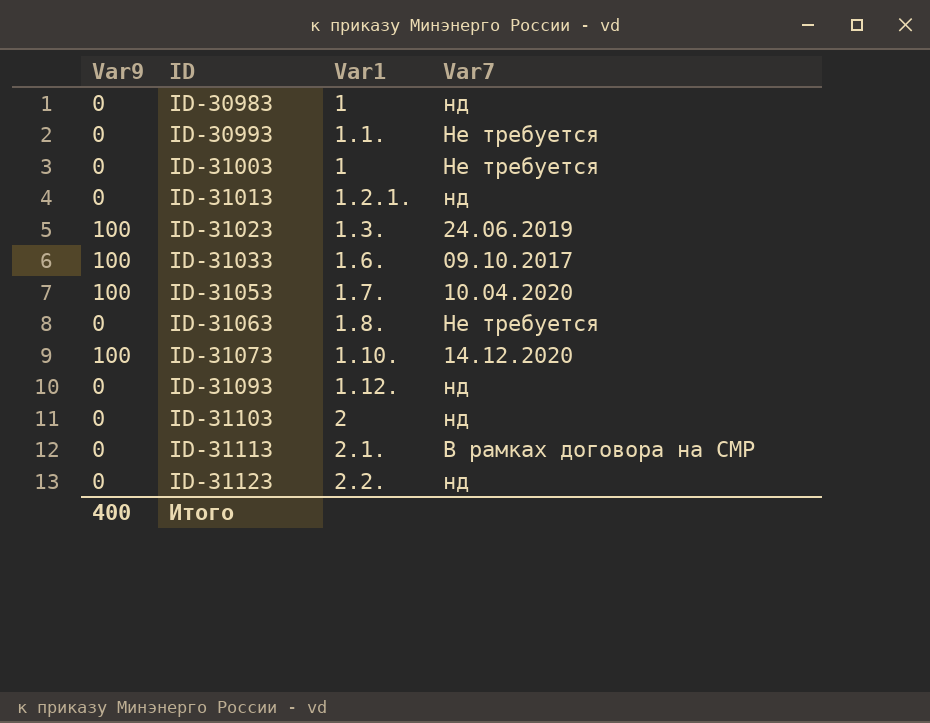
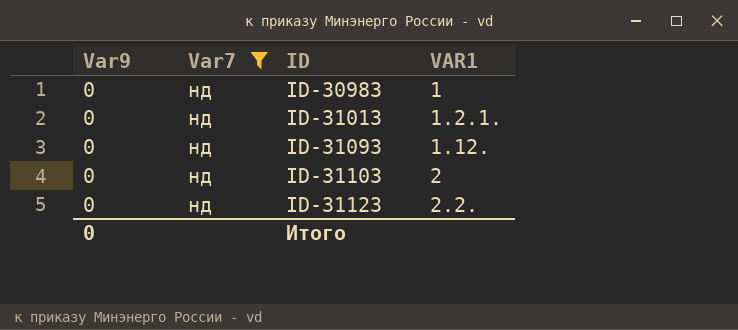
filter: none -> Var7 = нд
column Var7 | position: 4 -> 2
column name: Var1 -> VAR1
Итого | Var9: 400 -> 0

